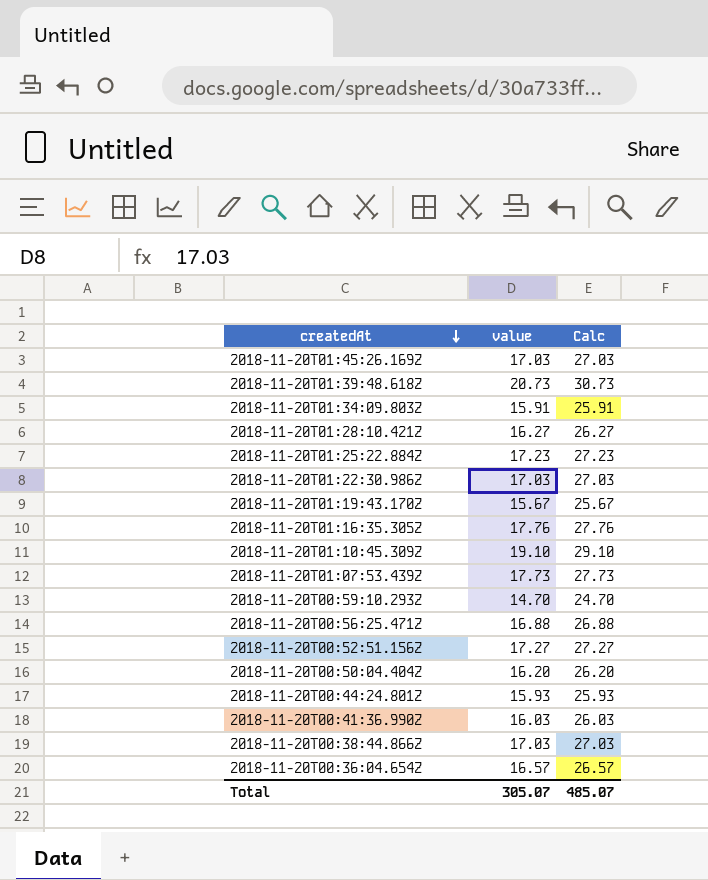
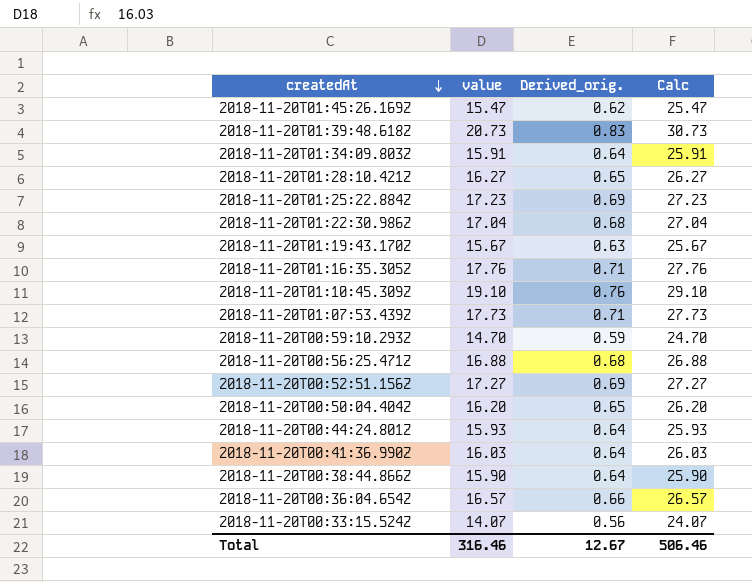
column Derived_orig. | formula: none -> [value] * 0.04
2018-11-20T01:45:26.169Z | value: 17.03 -> 15.47
2018-11-20T01:45:26.169Z | Calc: 27.03 -> 25.47
2018-11-20T01:22:30.986Z | value: 17.03 -> 17.04
2018-11-20T01:22:30.986Z | Calc: 27.03 -> 27.04
2018-11-20T00:38:44.866Z | value: 17.03 -> 15.90
2018-11-20T00:38:44.866Z | Calc: 27.03 -> 25.90
row 2018-11-20T00:33:15.524Z: none -> 14.07 | 0.56 | 24.07
Total | value: 305.07 -> 316.46
Total | Calc: 485.07 -> 506.46

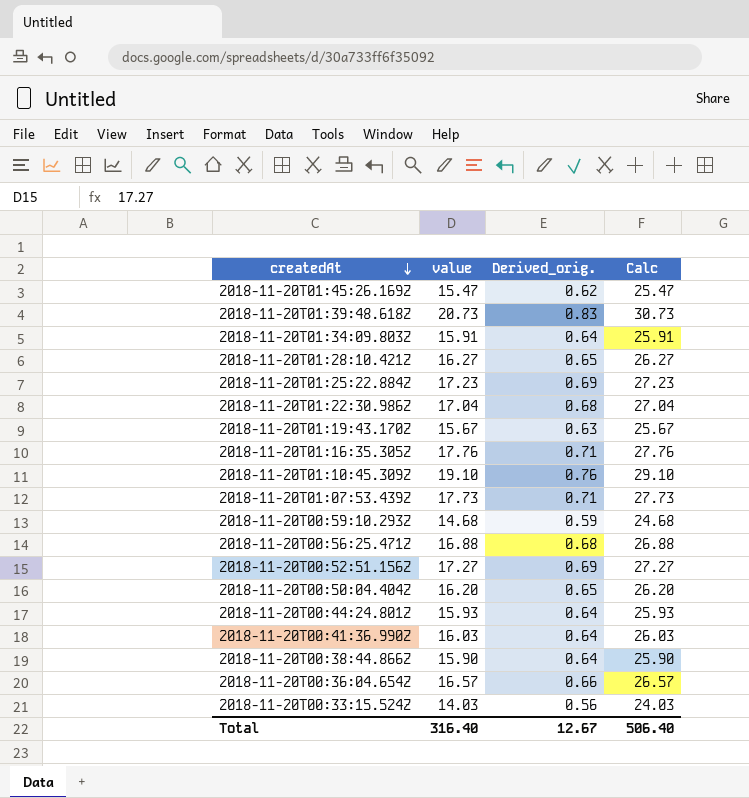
2018-11-20T00:59:10.293Z | value: 14.70 -> 14.68
2018-11-20T00:59:10.293Z | Calc: 24.70 -> 24.68
2018-11-20T00:33:15.524Z | value: 14.07 -> 14.03
2018-11-20T00:33:15.524Z | Calc: 24.07 -> 24.03
Total | value: 316.46 -> 316.40
Total | Calc: 506.46 -> 506.40

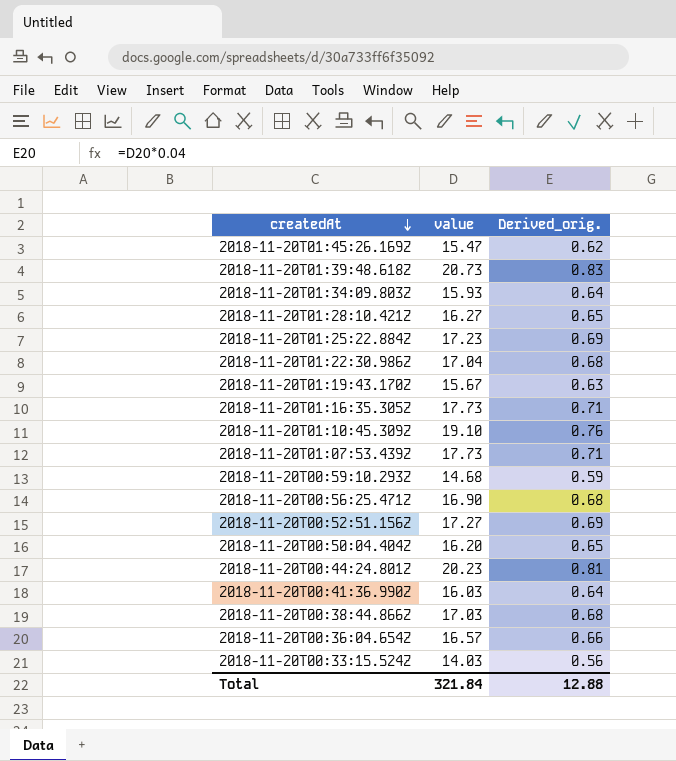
column Calc | formula: [value] + 10 -> none
2018-11-20T01:34:09.803Z | value: 15.91 -> 15.93
2018-11-20T01:16:35.305Z | value: 17.76 -> 17.73
2018-11-20T00:56:25.471Z | value: 16.88 -> 16.90
2018-11-20T00:44:24.801Z | value: 15.93 -> 20.23
2018-11-20T00:44:24.801Z | Derived_orig.: 0.64 -> 0.81
2018-11-20T00:38:44.866Z | value: 15.90 -> 17.03
2018-11-20T00:38:44.866Z | Derived_orig.: 0.64 -> 0.68
Total | value: 316.40 -> 321.84
Total | Derived_orig.: 12.67 -> 12.88

